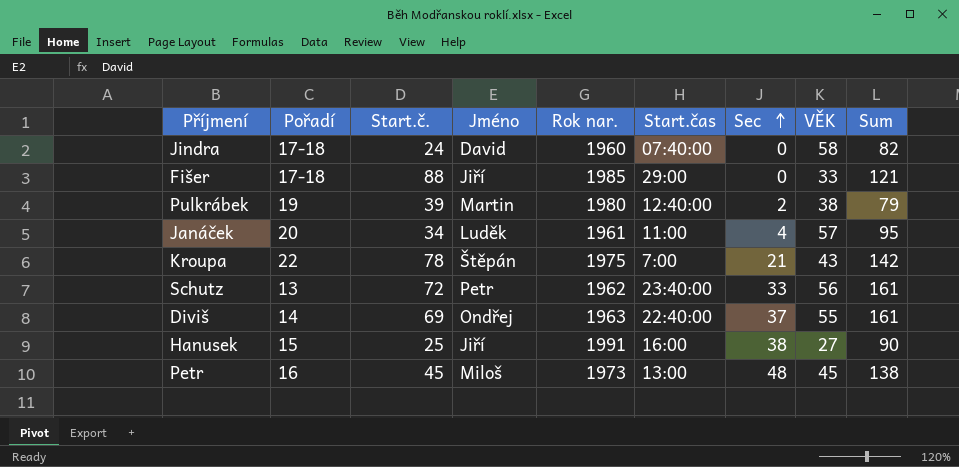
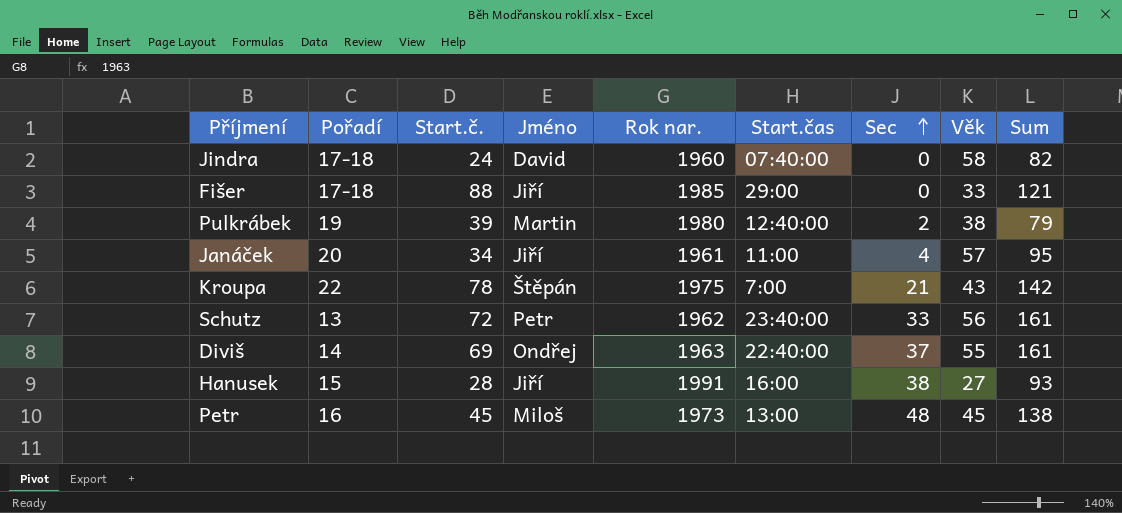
column name: VĚK -> Věk
Janáček | Jméno: Luděk -> Jiří
Hanusek | Start.č.: 25 -> 28
Hanusek | Sum: 90 -> 93

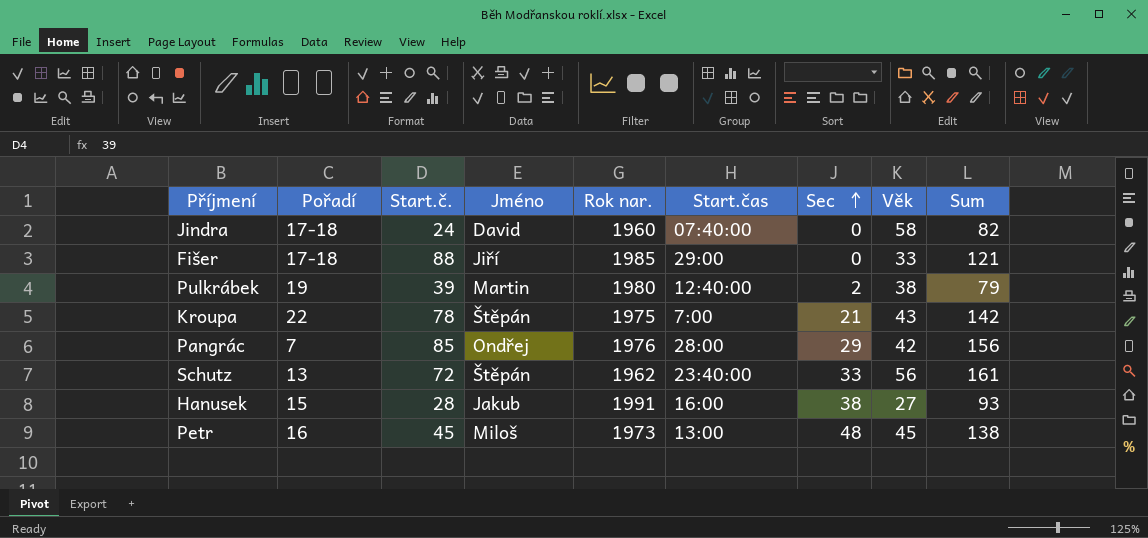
row Janáček: 20 | 34 | Jiří | 1961 | 11:00 | 4 | 57 | 95 -> none
row Diviš: 14 | 69 | Ondřej | 1963 | 22:40:00 | 37 | 55 | 161 -> none
row Pangrác: none -> 7 | 85 | Ondřej | 1976 | 28:00 | 29 | 42 | 156
Schutz | Jméno: Petr -> Štěpán
Hanusek | Jméno: Jiří -> Jakub

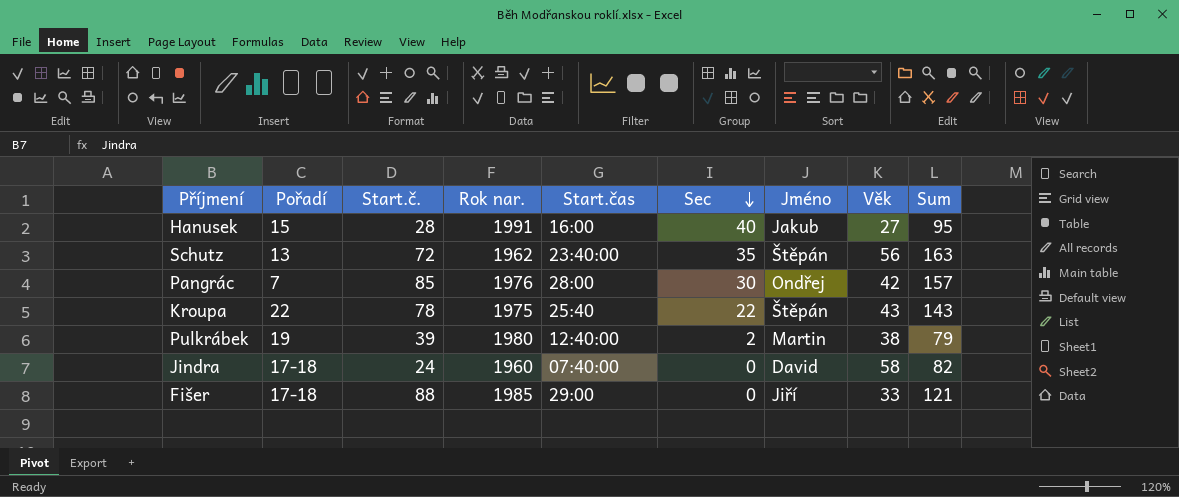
row order: Sec ascending -> Sec descending
column Jméno | position: 4 -> 7
row Petr: 16 | 45 | Miloš | 1973 | 13:00 | 48 | 45 | 138 -> none
Hanusek | Sec: 38 -> 40
Hanusek | Sum: 93 -> 95
Schutz | Sec: 33 -> 35
Schutz | Sum: 161 -> 163
Pangrác | Sec: 29 -> 30
Pangrác | Sum: 156 -> 157
Kroupa | Start.čas: 7:00 -> 25:40
Kroupa | Sec: 21 -> 22
Kroupa | Sum: 142 -> 143

